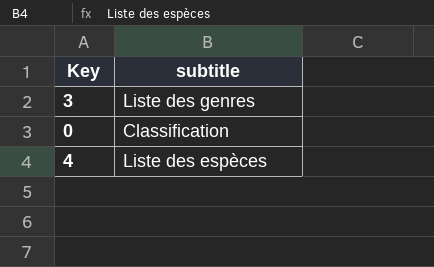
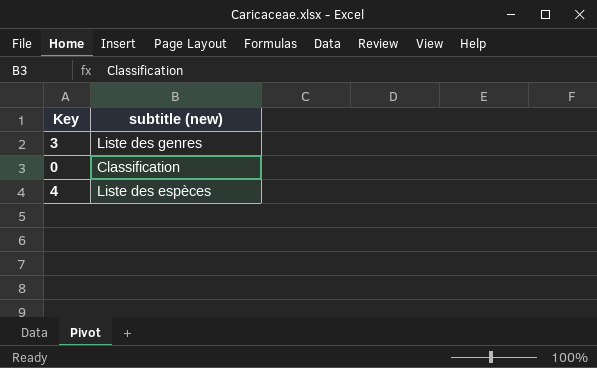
column name: subtitle -> subtitle (new)

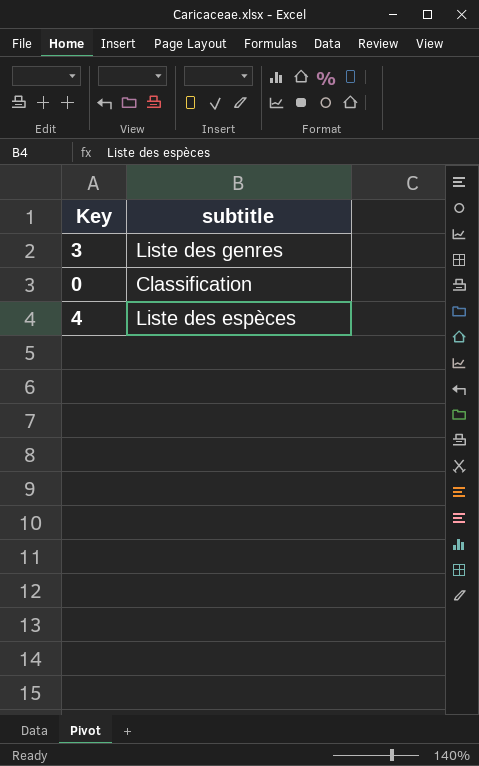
column name: subtitle (new) -> subtitle

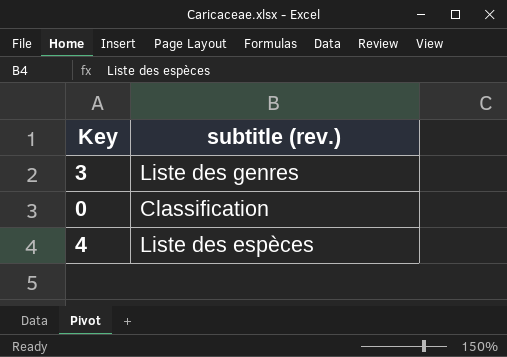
column name: subtitle -> subtitle (rev.)

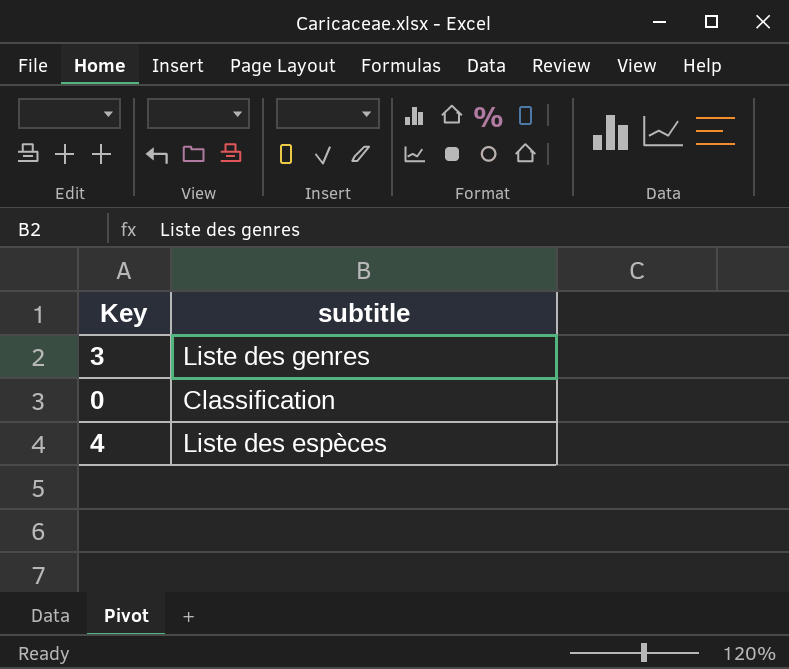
column name: subtitle (rev.) -> subtitle

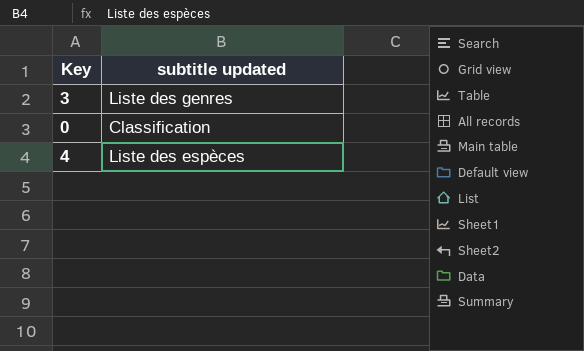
column name: subtitle -> subtitle updated

